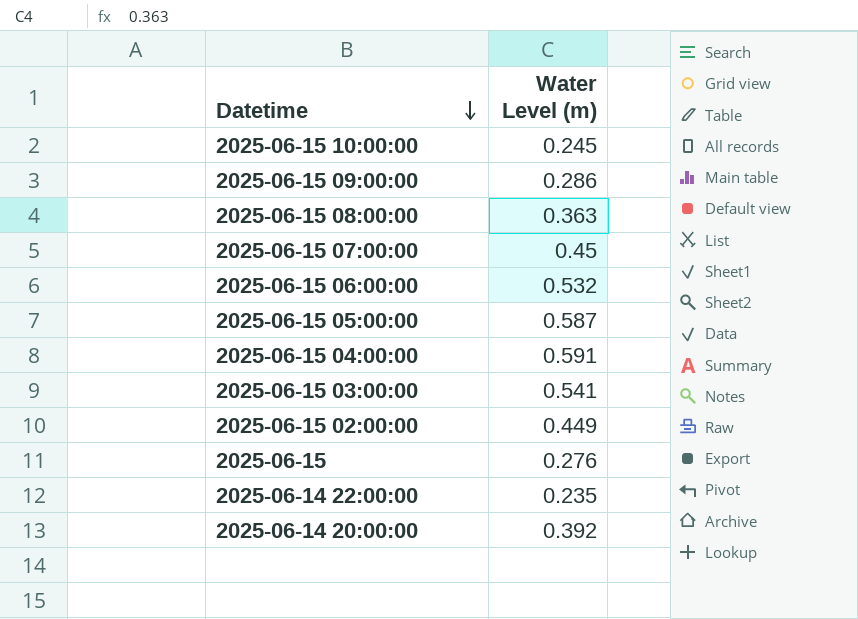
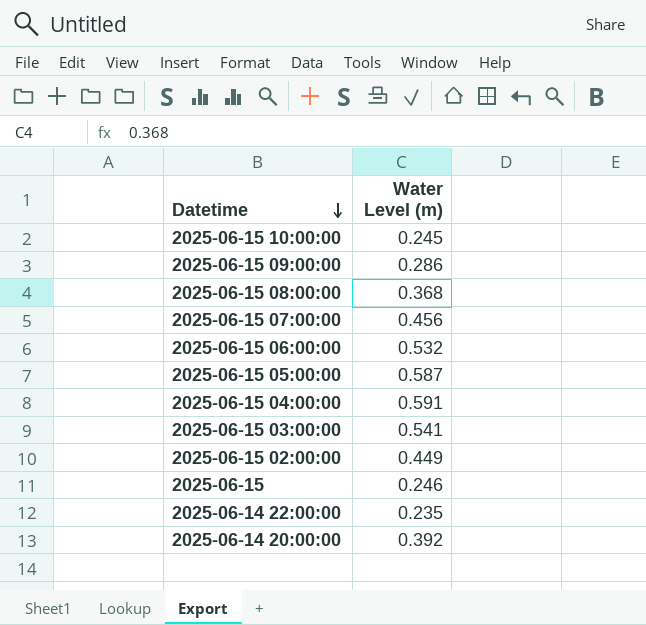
2025-06-15 08:00:00 | Water Level (m): 0.363 -> 0.368
2025-06-15 07:00:00 | Water Level (m): 0.45 -> 0.456
2025-06-15 | Water Level (m): 0.276 -> 0.246

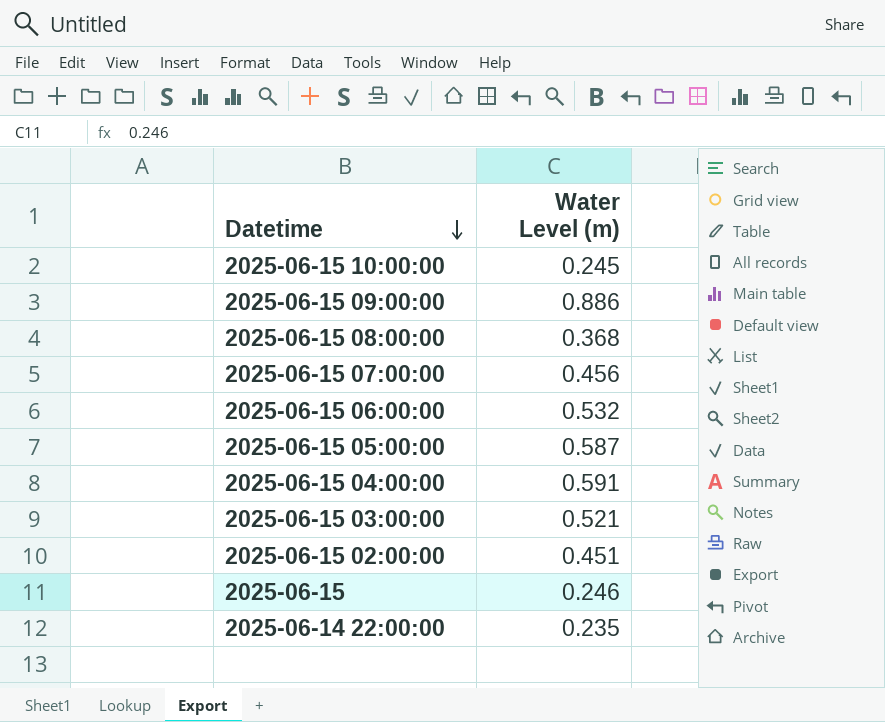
row 2025-06-14 20:00:00: 0.392 -> none
2025-06-15 09:00:00 | Water Level (m): 0.286 -> 0.886
2025-06-15 03:00:00 | Water Level (m): 0.541 -> 0.521
2025-06-15 02:00:00 | Water Level (m): 0.449 -> 0.451

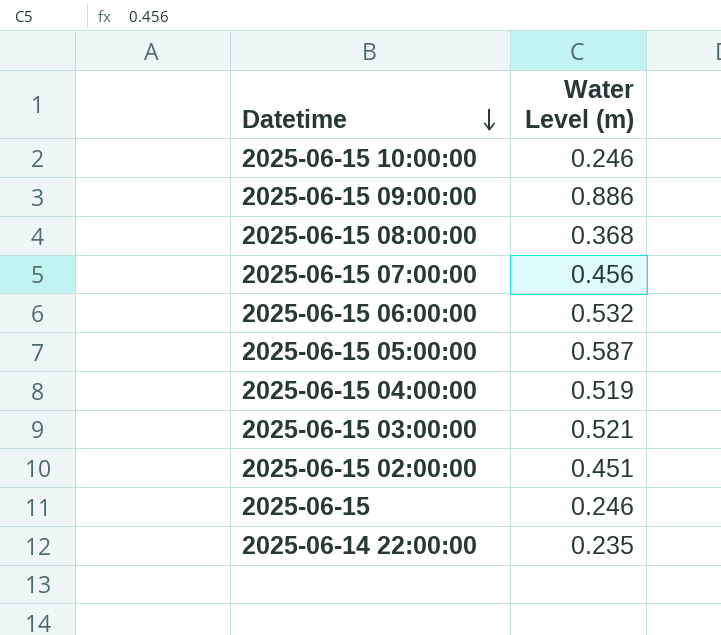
2025-06-15 10:00:00 | Water Level (m): 0.245 -> 0.246
2025-06-15 04:00:00 | Water Level (m): 0.591 -> 0.519

